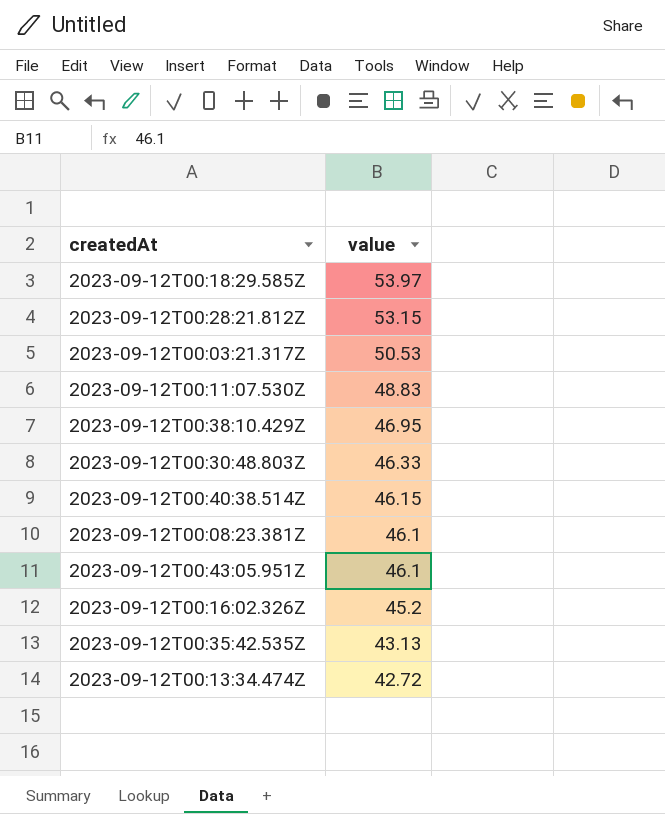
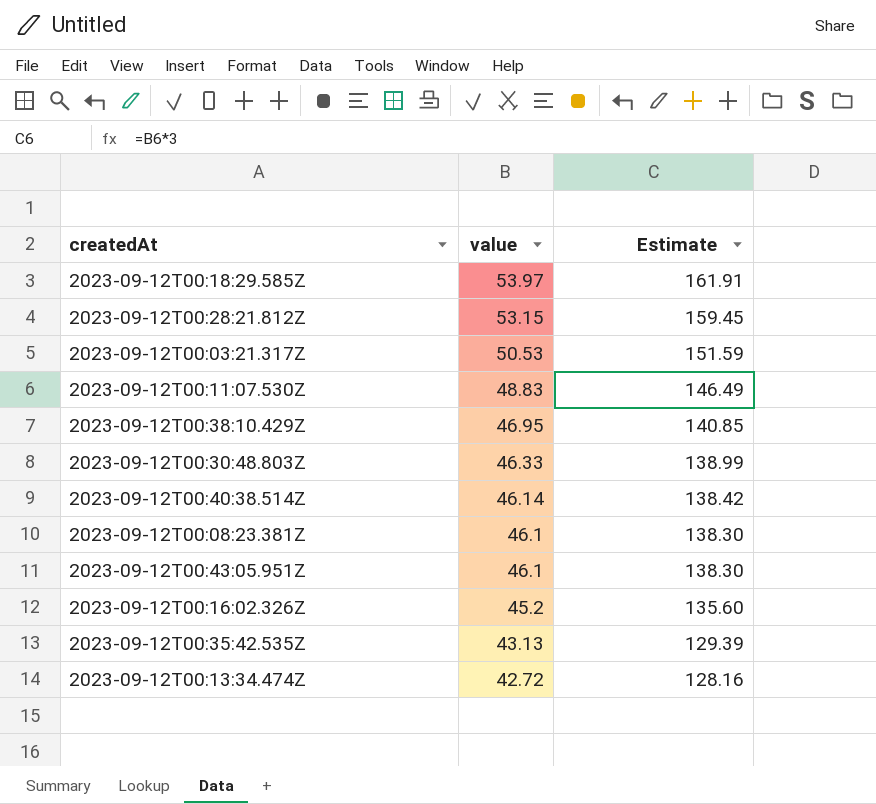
column Estimate | formula: none -> [value] * 3
2023-09-12T00:40:38.514Z | value: 46.15 -> 46.14

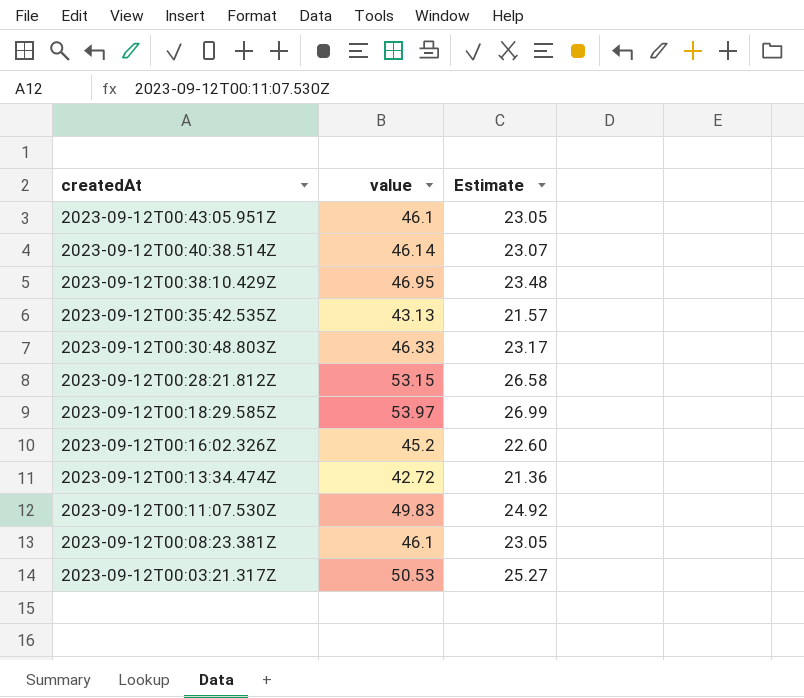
row order: value descending -> createdAt descending
column Estimate | formula: [value] * 3 -> [value] * 0.5
2023-09-12T00:11:07.530Z | value: 48.83 -> 49.83

